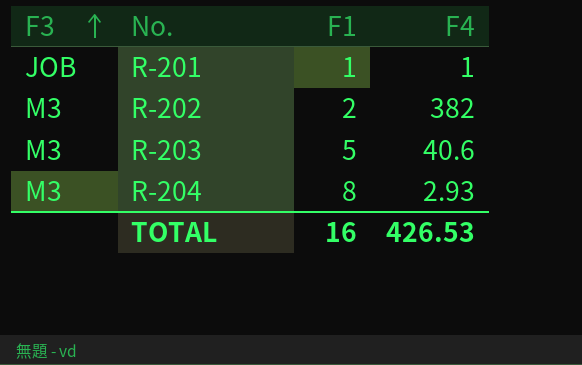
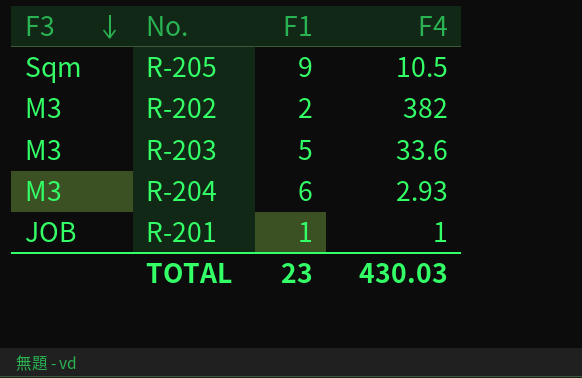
row order: F3 ascending -> F3 descending
row R-205: none -> Sqm | 9 | 10.5
R-203 | F4: 40.6 -> 33.6
R-204 | F1: 8 -> 6
TOTAL | F1: 16 -> 23
TOTAL | F4: 426.53 -> 430.03

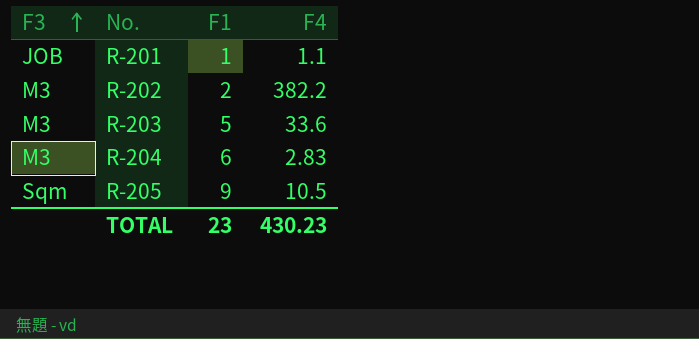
row order: F3 descending -> F3 ascending
R-201 | F4: 1 -> 1.1
R-202 | F4: 382 -> 382.2
R-204 | F4: 2.93 -> 2.83
TOTAL | F4: 430.03 -> 430.23

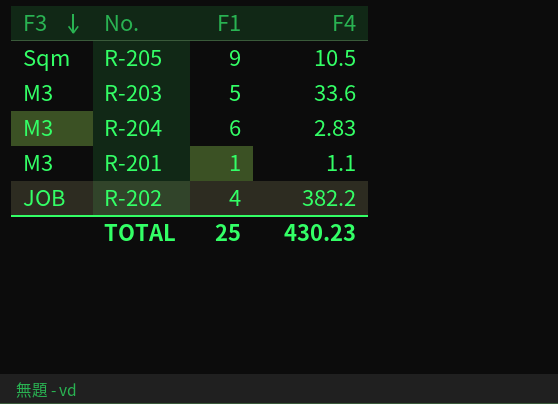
row order: F3 ascending -> F3 descending
R-201 | F3: JOB -> M3
R-202 | F3: M3 -> JOB
R-202 | F1: 2 -> 4
TOTAL | F1: 23 -> 25

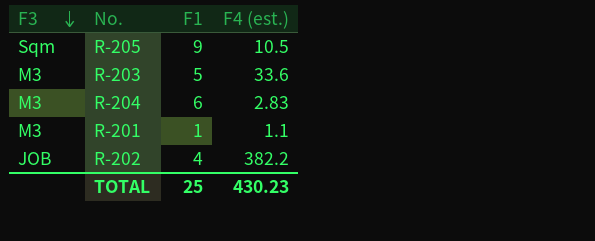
column name: F4 -> F4 (est.)

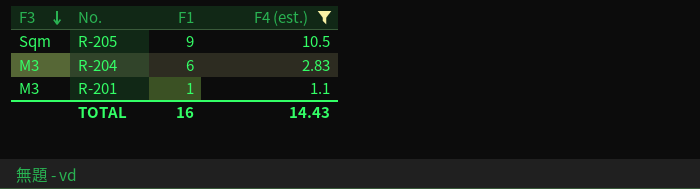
filter: none -> F4 (est.) <= 10.5
TOTAL | F1: 25 -> 16
TOTAL | F4 (est.): 430.23 -> 14.43

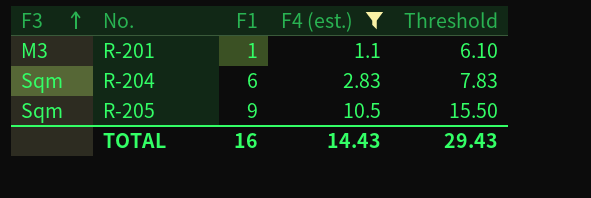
row order: F3 descending -> F3 ascending
column Threshold | formula: none -> [F4 (est.)] + 5
R-204 | F3: M3 -> Sqm

